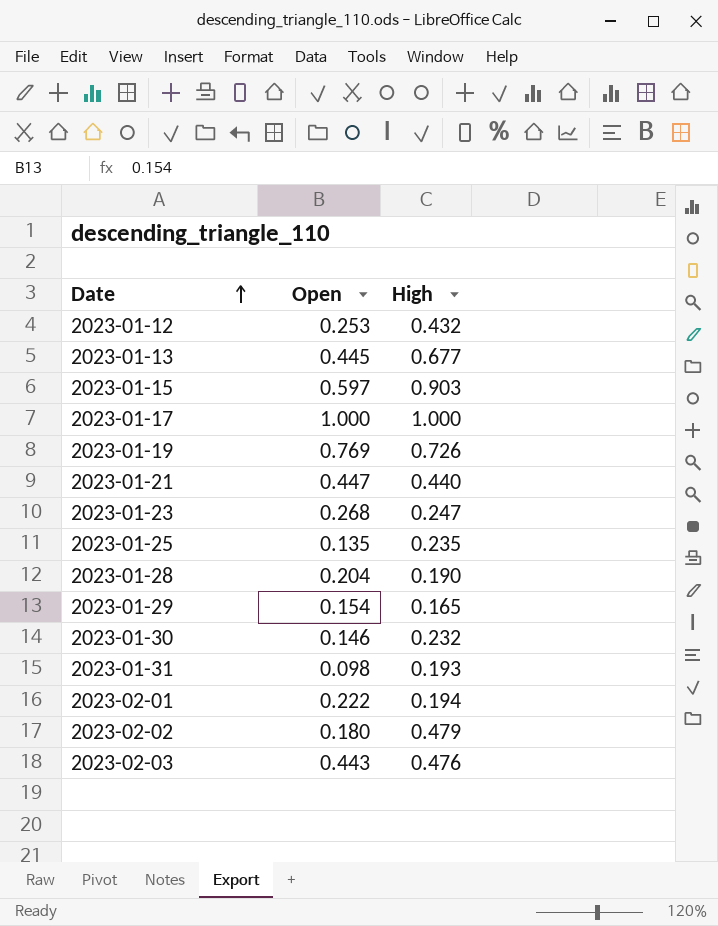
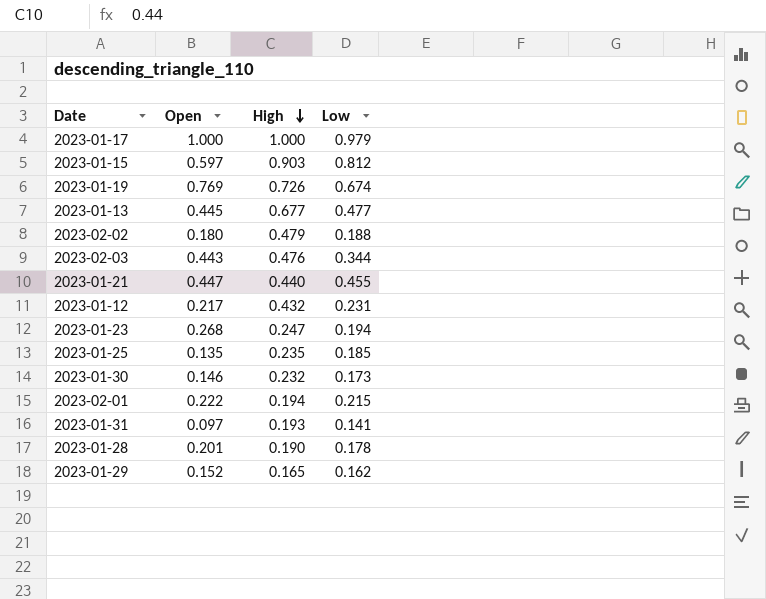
row order: Date ascending -> High descending
column Low | position: none -> 4
2023-01-12 | Open: 0.253 -> 0.217
2023-01-31 | Open: 0.098 -> 0.097
2023-01-28 | Open: 0.204 -> 0.201
2023-01-29 | Open: 0.154 -> 0.152

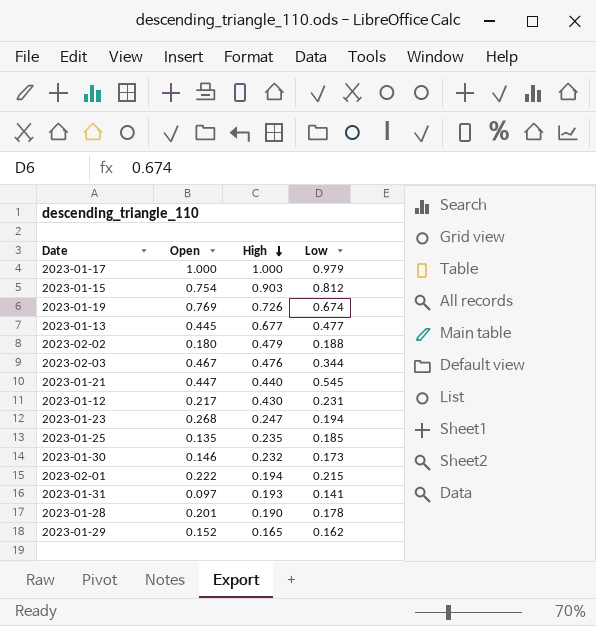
2023-01-15 | Open: 0.597 -> 0.754
2023-02-03 | Open: 0.443 -> 0.467
2023-01-21 | Low: 0.455 -> 0.545
2023-01-12 | High: 0.432 -> 0.430

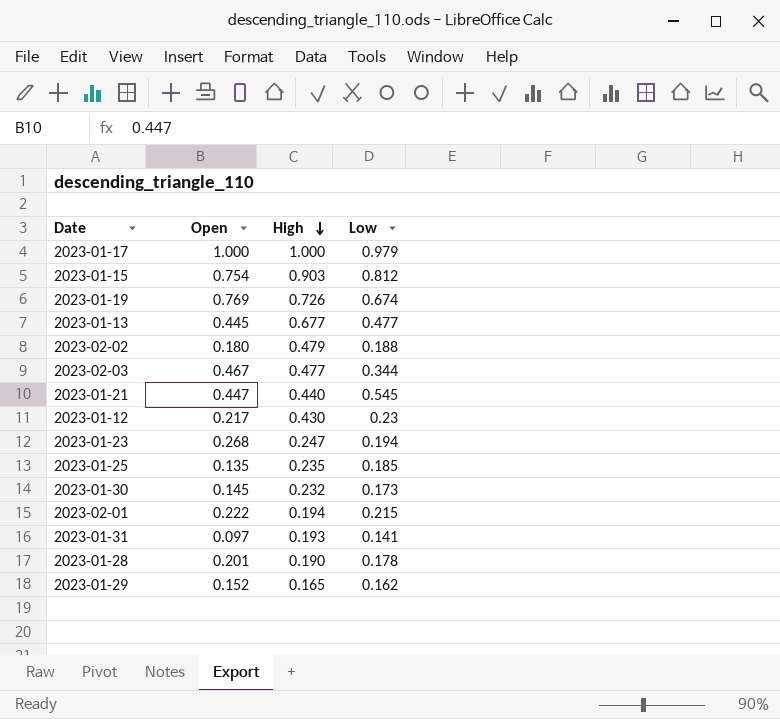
2023-02-03 | High: 0.476 -> 0.477
2023-01-12 | Low: 0.231 -> 0.23
2023-01-30 | Open: 0.146 -> 0.145

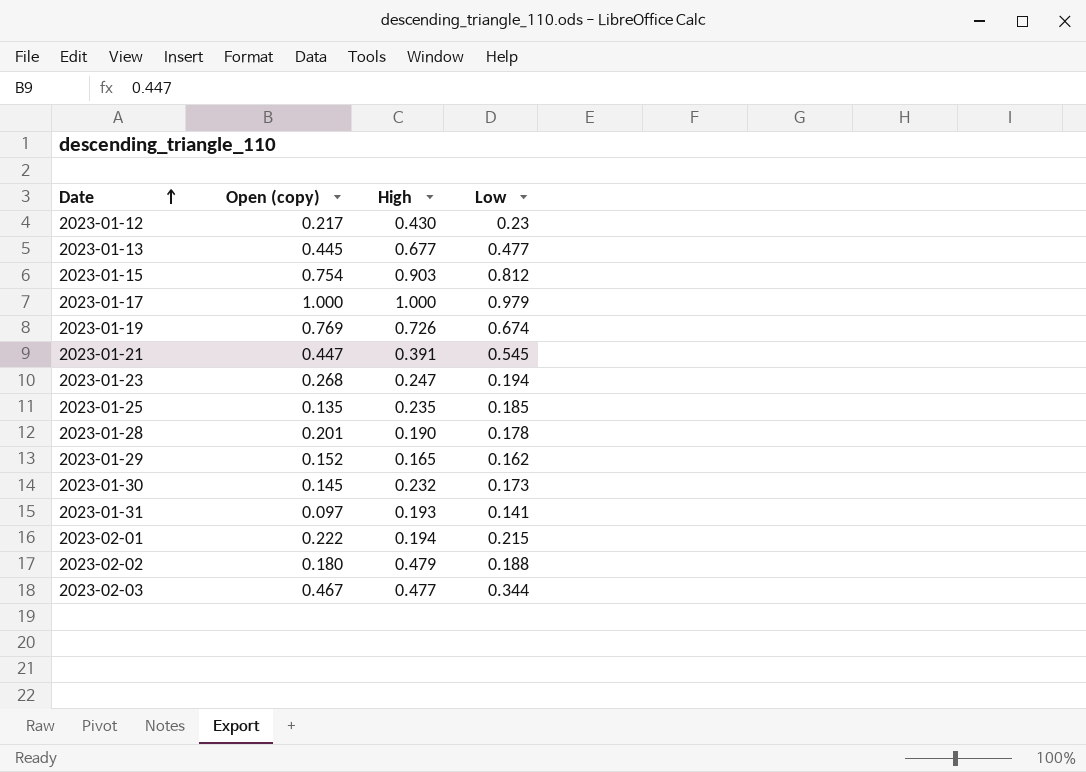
row order: High descending -> Date ascending
column name: Open -> Open (copy)
2023-01-21 | High: 0.440 -> 0.391

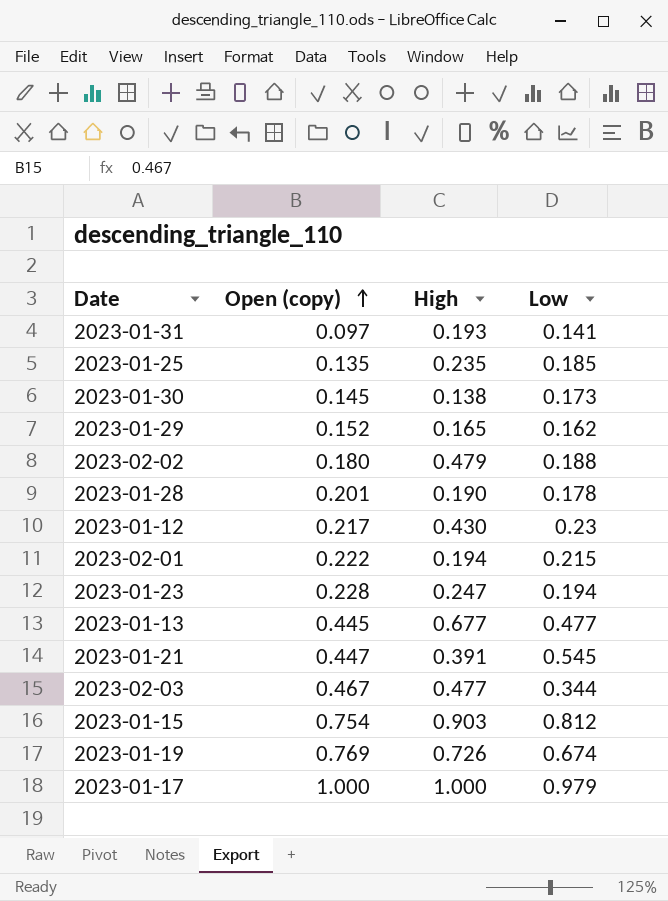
row order: Date ascending -> Open (copy) ascending
2023-01-30 | High: 0.232 -> 0.138
2023-01-23 | Open (copy): 0.268 -> 0.228

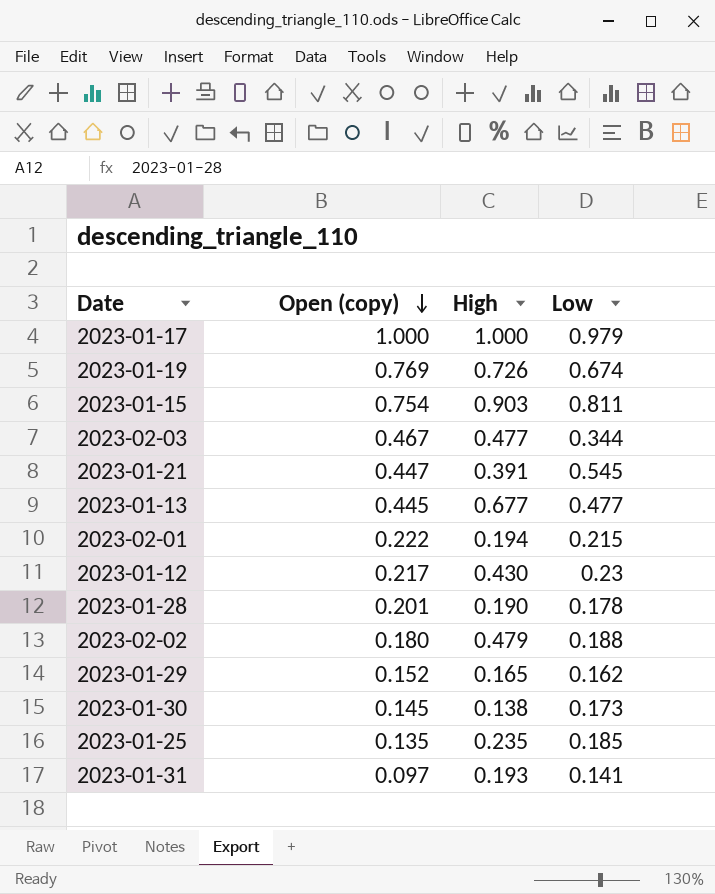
row order: Open (copy) ascending -> Open (copy) descending
row 2023-01-23: 0.228 | 0.247 | 0.194 -> none
2023-01-15 | Low: 0.812 -> 0.811

